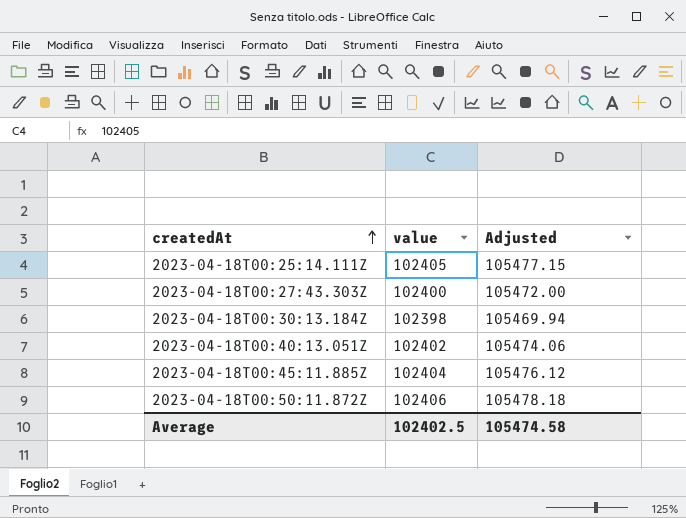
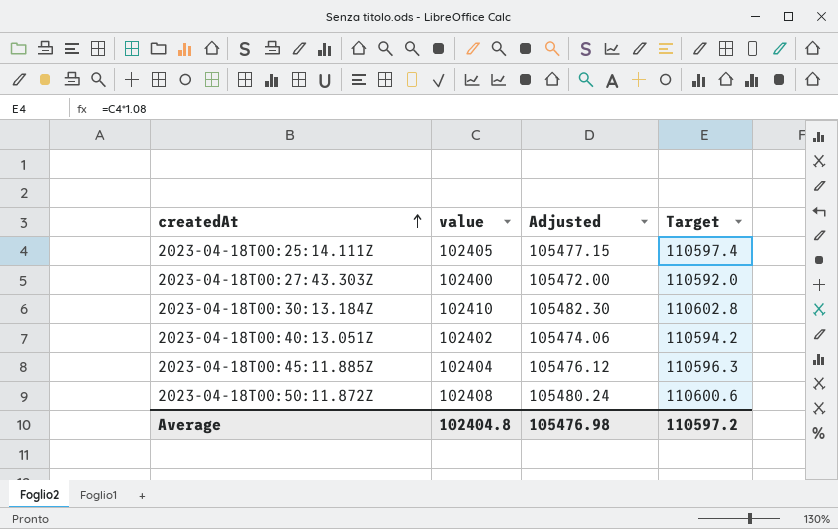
column Target | formula: none -> [value] * 1.08
2023-04-18T00:30:13.184Z | value: 102398 -> 102410
2023-04-18T00:30:13.184Z | Adjusted: 105469.94 -> 105482.30
2023-04-18T00:50:11.872Z | value: 102406 -> 102408
2023-04-18T00:50:11.872Z | Adjusted: 105478.18 -> 105480.24
Average | value: 102402.5 -> 102404.8
Average | Adjusted: 105474.58 -> 105476.98

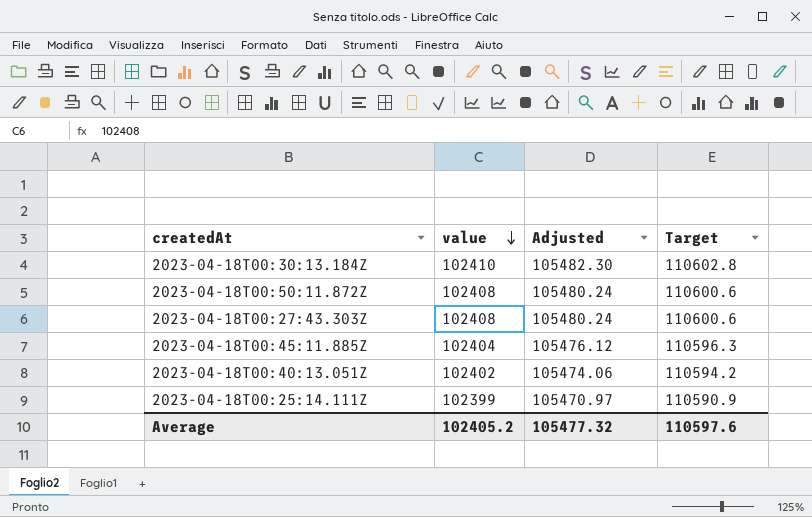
row order: createdAt ascending -> value descending
2023-04-18T00:27:43.303Z | value: 102400 -> 102408
2023-04-18T00:27:43.303Z | Adjusted: 105472.00 -> 105480.24
2023-04-18T00:27:43.303Z | Target: 110592.0 -> 110600.6
2023-04-18T00:25:14.111Z | value: 102405 -> 102399
2023-04-18T00:25:14.111Z | Adjusted: 105477.15 -> 105470.97
2023-04-18T00:25:14.111Z | Target: 110597.4 -> 110590.9
Average | value: 102404.8 -> 102405.2
Average | Adjusted: 105476.98 -> 105477.32
Average | Target: 110597.2 -> 110597.6

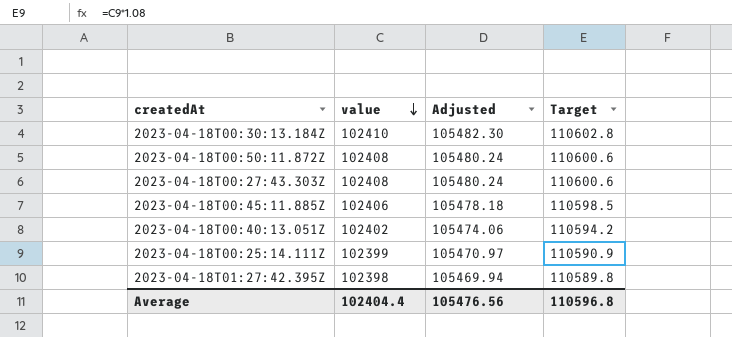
2023-04-18T00:45:11.885Z | value: 102404 -> 102406
2023-04-18T00:45:11.885Z | Adjusted: 105476.12 -> 105478.18
2023-04-18T00:45:11.885Z | Target: 110596.3 -> 110598.5
row 2023-04-18T01:27:42.395Z: none -> 102398 | 105469.94 | 110589.8
Average | value: 102405.2 -> 102404.4
Average | Adjusted: 105477.32 -> 105476.56
Average | Target: 110597.6 -> 110596.8

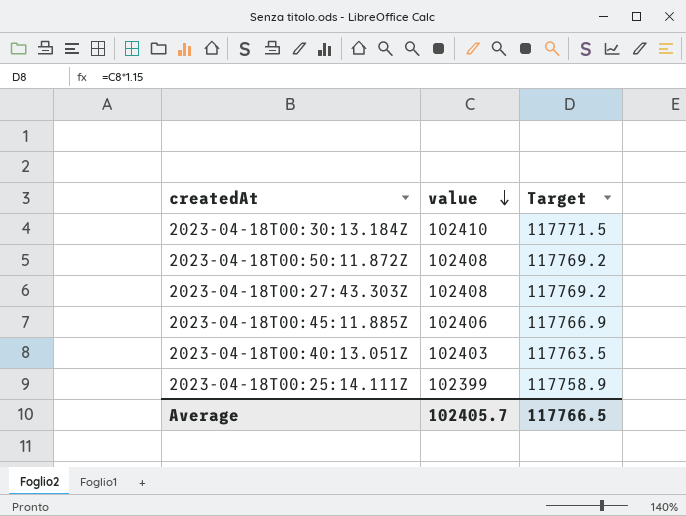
column Adjusted | formula: [value] * 1.03 -> none
column Target | formula: [value] * 1.08 -> [value] * 1.15
row 2023-04-18T01:27:42.395Z: 102398 | 105469.94 | 110589.8 -> none
2023-04-18T00:40:13.051Z | value: 102402 -> 102403
Average | value: 102404.4 -> 102405.7
Average | Target: 110596.8 -> 117766.5

